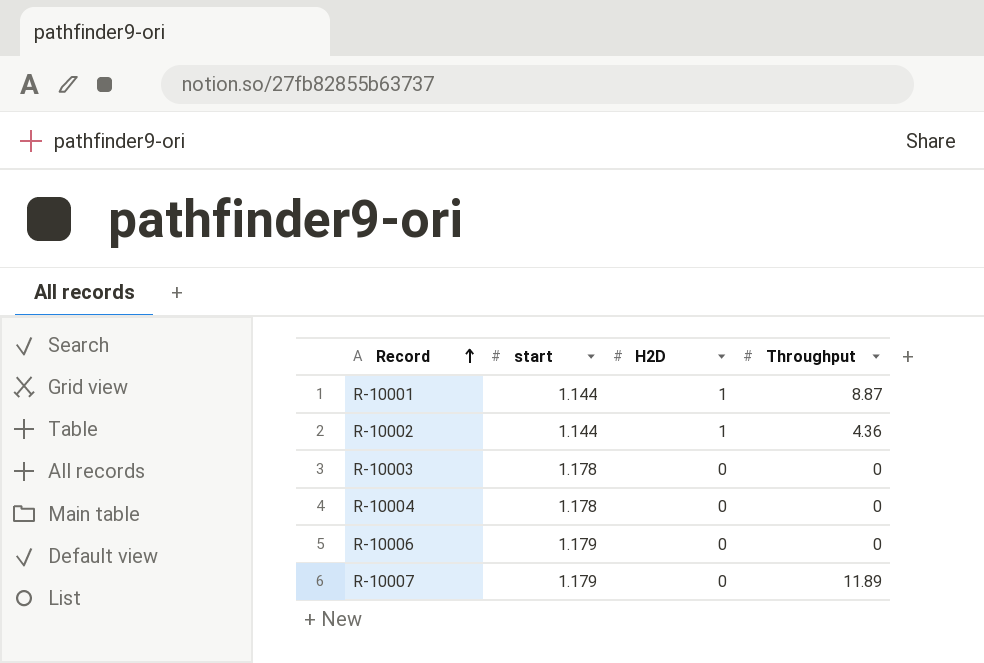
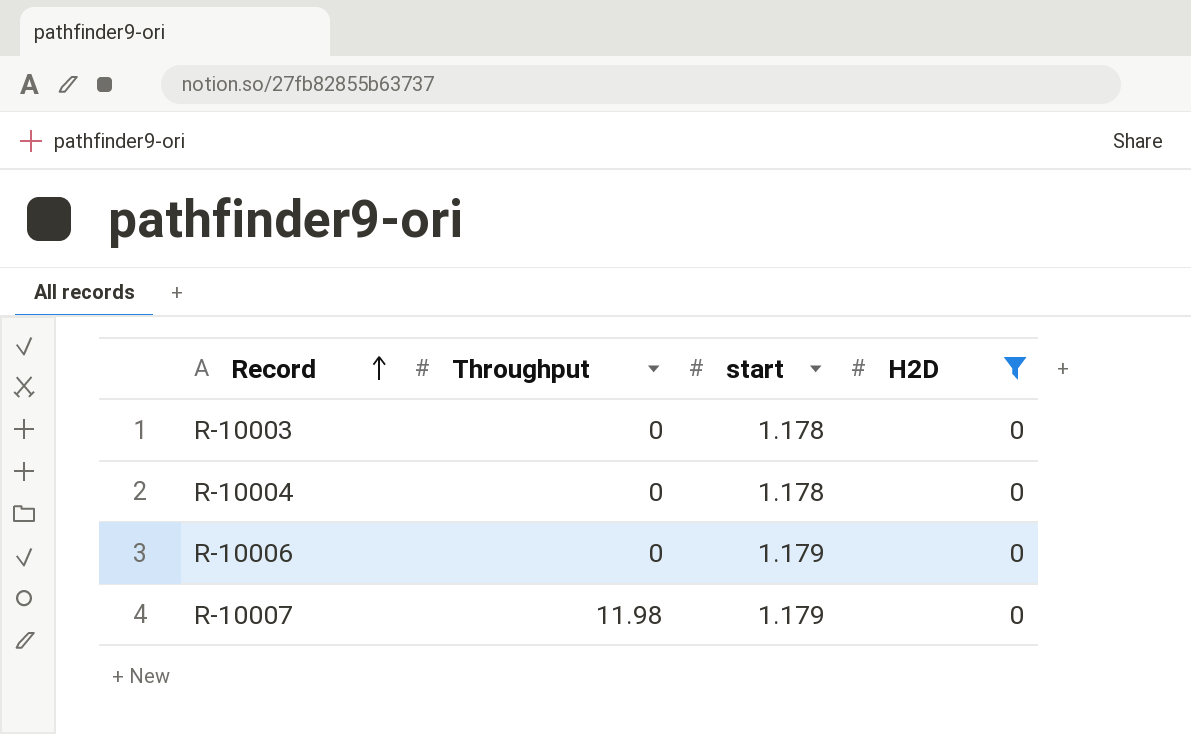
filter: none -> H2D = 0
column Throughput | position: 4 -> 2
R-10007 | Throughput: 11.89 -> 11.98

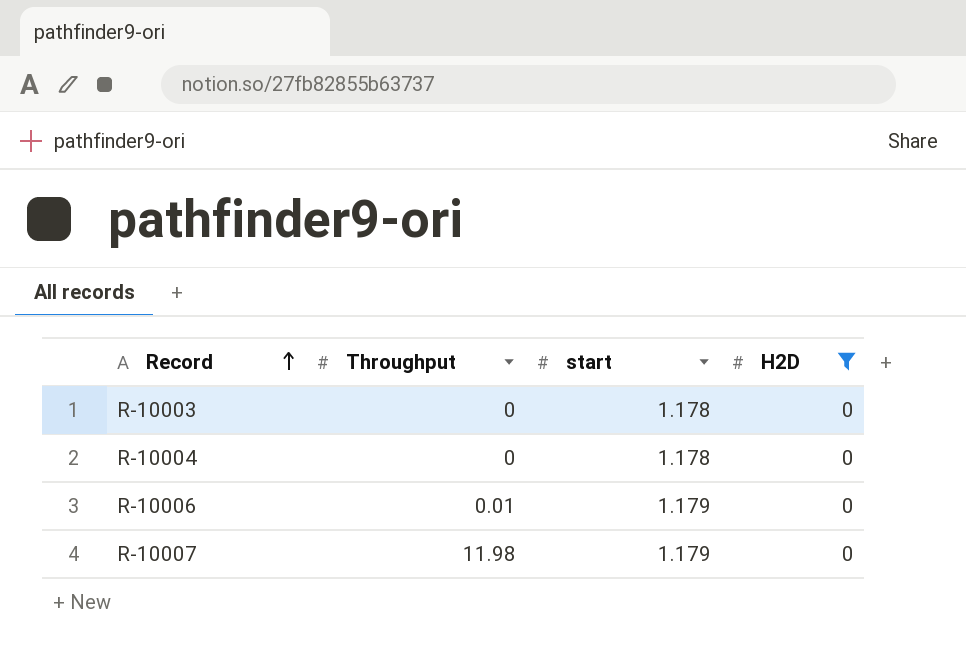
R-10006 | Throughput: 0 -> 0.01

